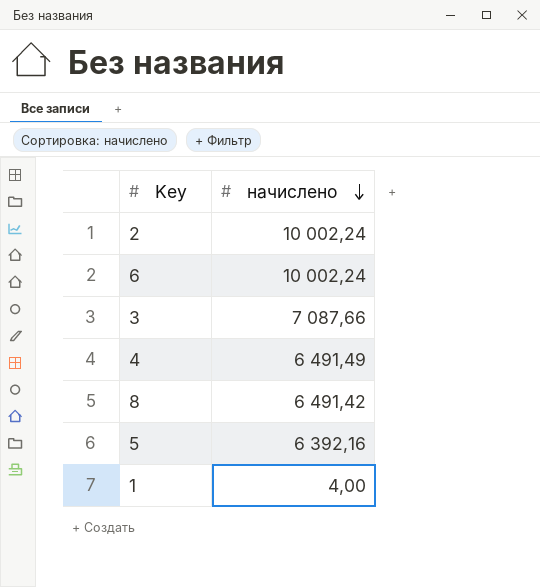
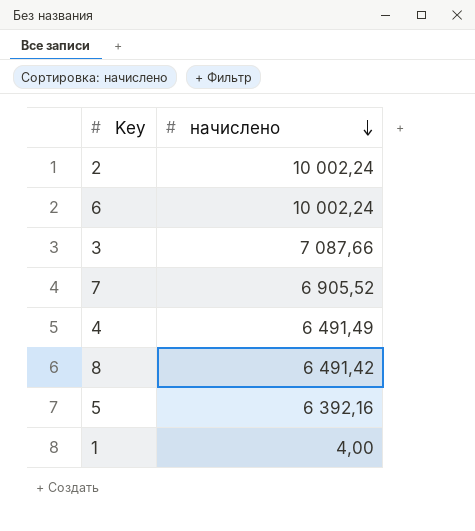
row 7: none -> 6 905,52

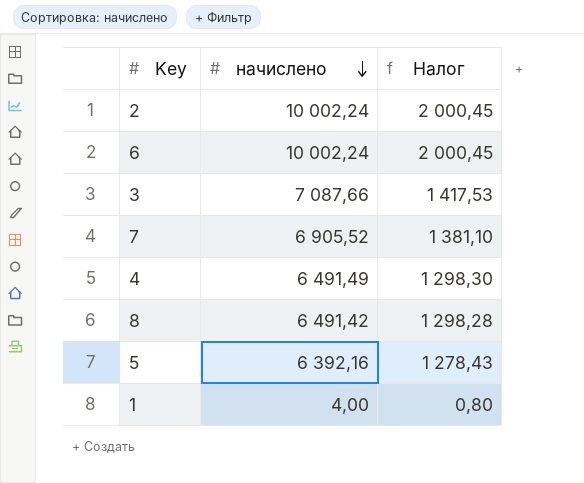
column Налог | formula: none -> [начислено] * 0,2

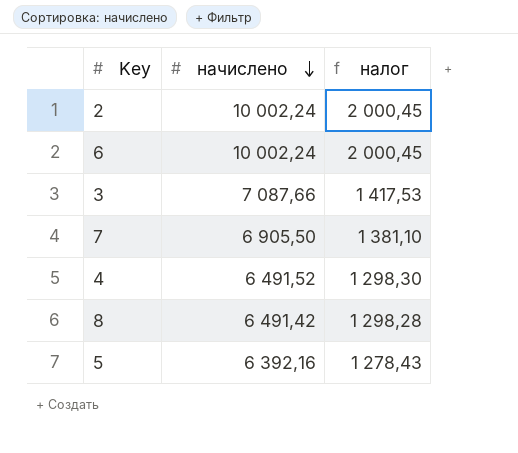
column name: Налог -> налог
row 1: 4,00 | 0,80 -> none
7 | начислено: 6 905,52 -> 6 905,50
4 | начислено: 6 491,49 -> 6 491,52

